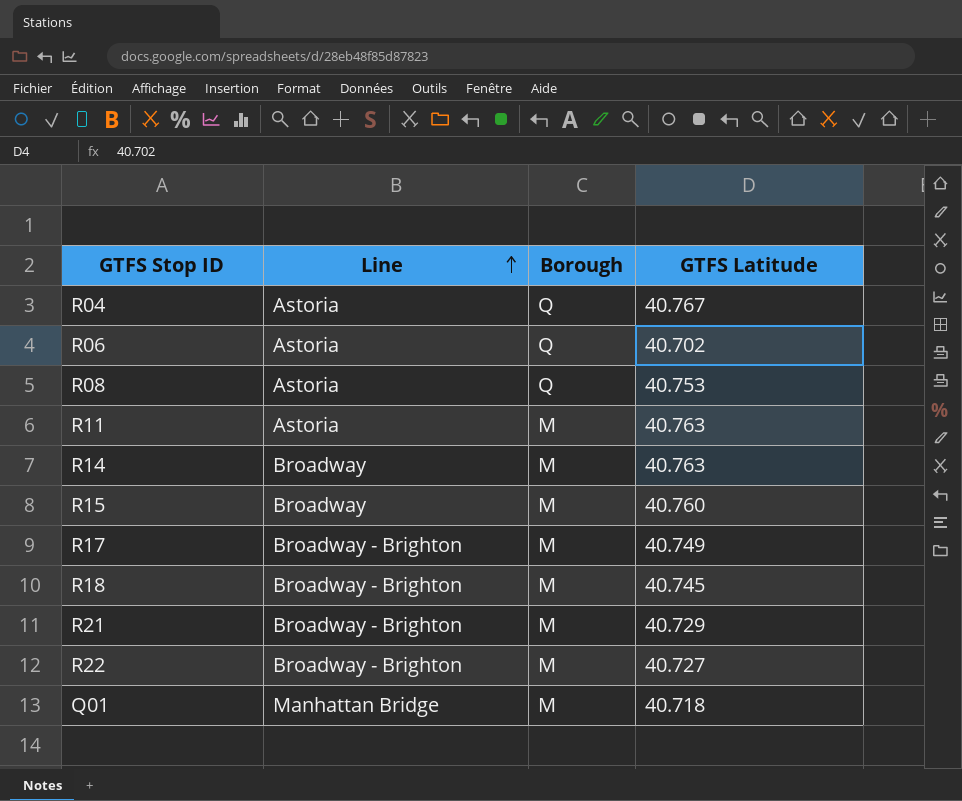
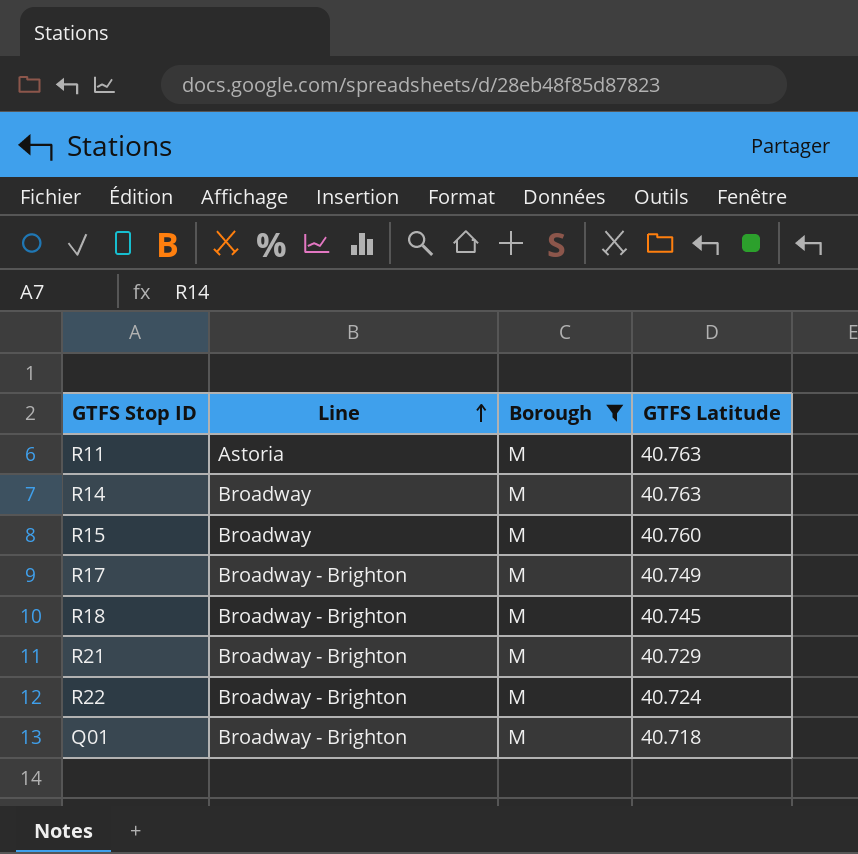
filter: none -> Borough = M
R22 | GTFS Latitude: 40.727 -> 40.724
Q01 | Line: Manhattan Bridge -> Broadway - Brighton

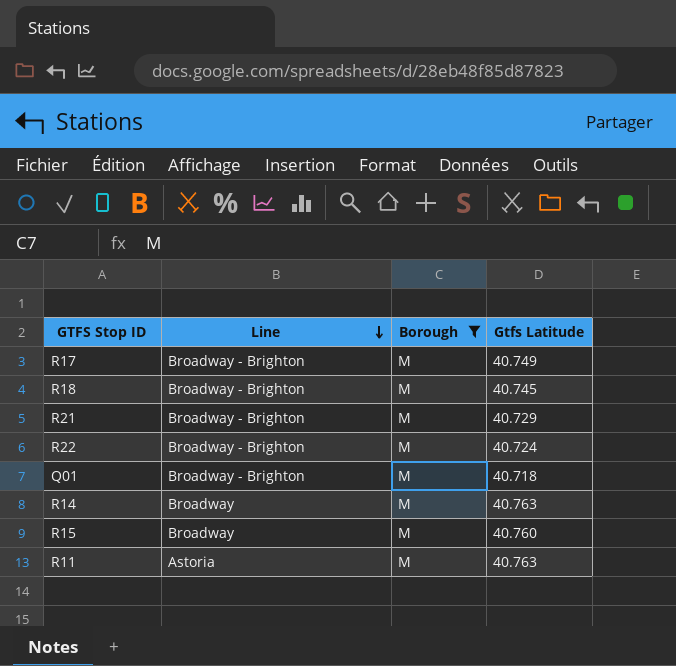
row order: Line ascending -> Line descending
column name: GTFS Latitude -> Gtfs Latitude

